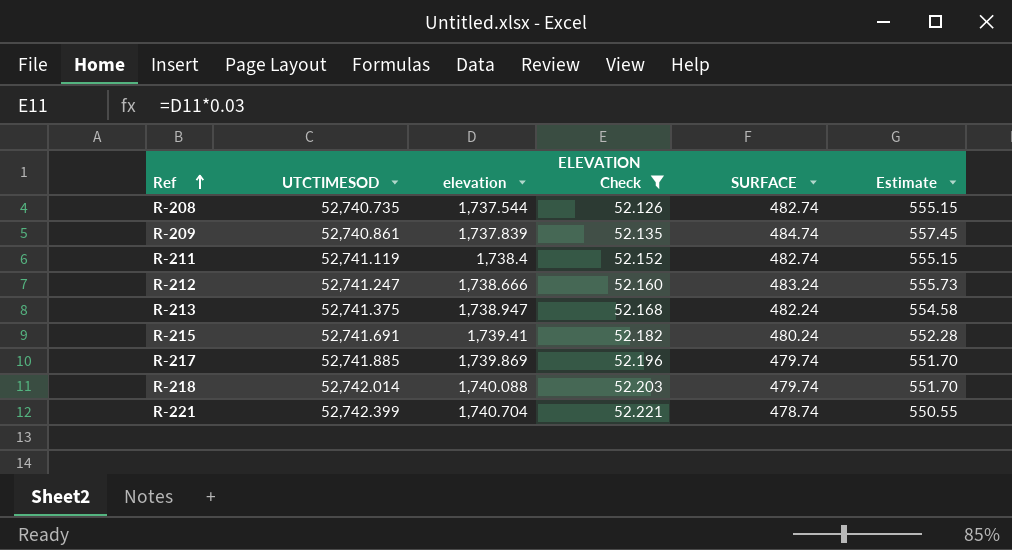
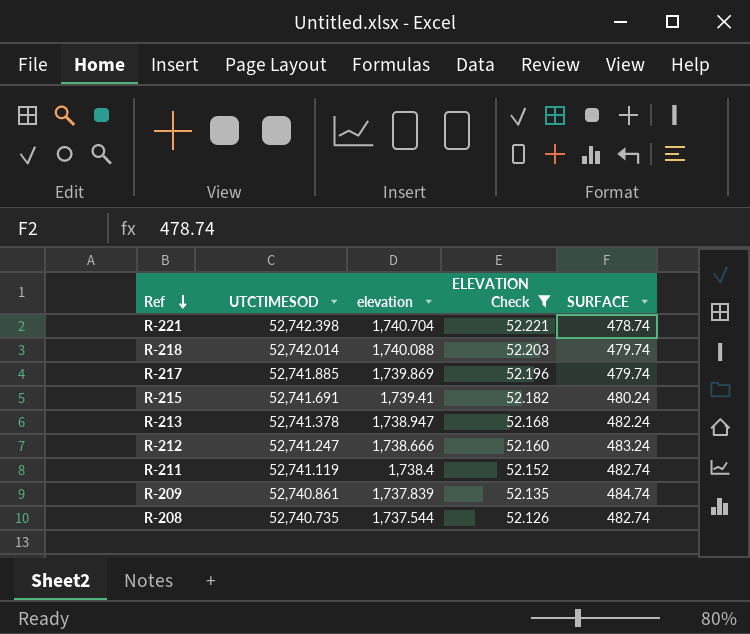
row order: Ref ascending -> Ref descending
column Estimate | formula: [SURFACE] * 1.15 -> none
R-221 | UTCTIMESOD: 52,742.399 -> 52,742.398
R-213 | UTCTIMESOD: 52,741.375 -> 52,741.378

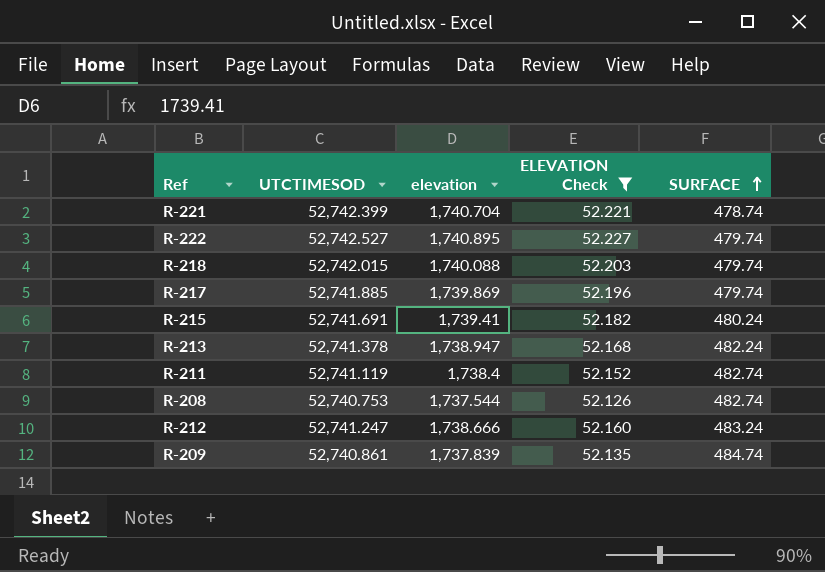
row order: Ref descending -> SURFACE ascending
R-221 | UTCTIMESOD: 52,742.398 -> 52,742.399
row R-222: none -> 52,742.527 | 1,740.895 | 52.227 | 479.74
R-218 | UTCTIMESOD: 52,742.014 -> 52,742.015
R-208 | UTCTIMESOD: 52,740.735 -> 52,740.753

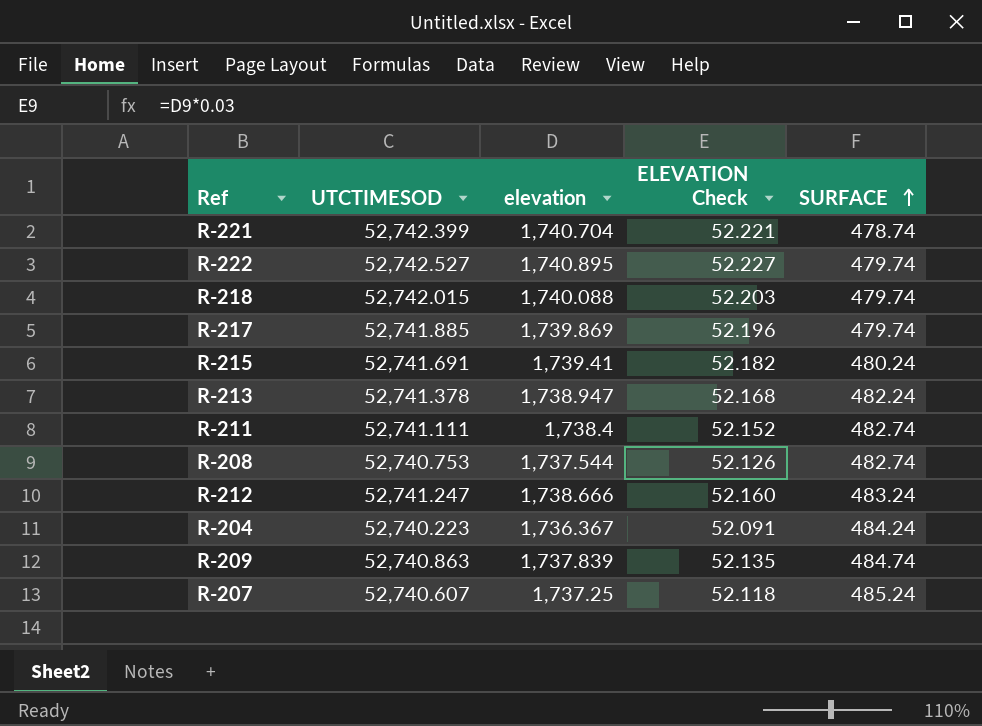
filter: ELEVATION Check >= 52.126 -> none
R-211 | UTCTIMESOD: 52,741.119 -> 52,741.111
R-209 | UTCTIMESOD: 52,740.861 -> 52,740.863

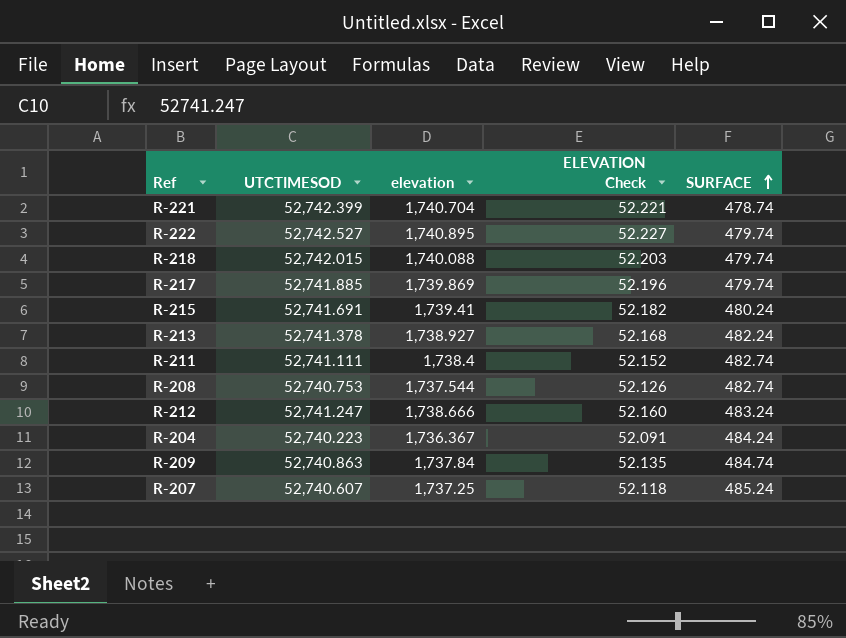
R-213 | elevation: 1,738.947 -> 1,738.927
R-209 | elevation: 1,737.839 -> 1,737.84

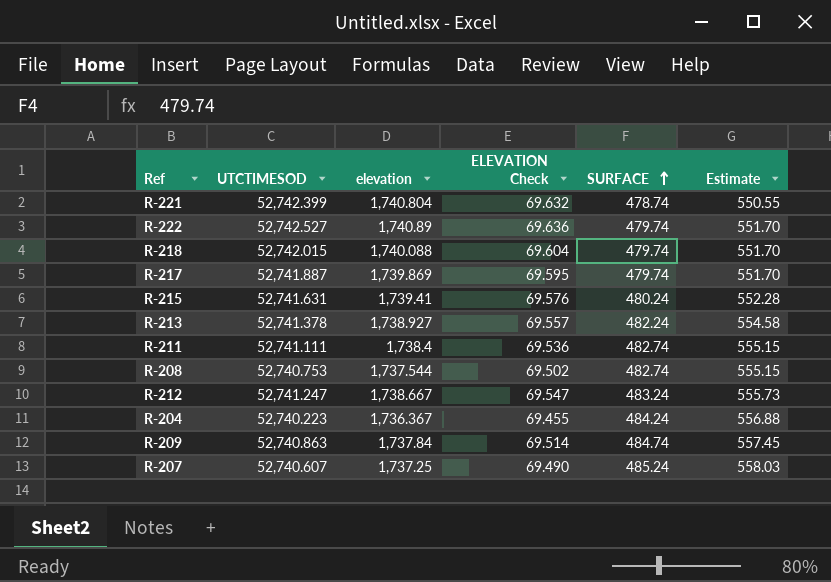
column ELEVATION Check | formula: [elevation] * 0.03 -> [elevation] * 0.04
column Estimate | formula: none -> [SURFACE] * 1.15
R-221 | elevation: 1,740.704 -> 1,740.804
R-222 | elevation: 1,740.895 -> 1,740.89
R-217 | UTCTIMESOD: 52,741.885 -> 52,741.887
R-215 | UTCTIMESOD: 52,741.691 -> 52,741.631
R-212 | elevation: 1,738.666 -> 1,738.667

